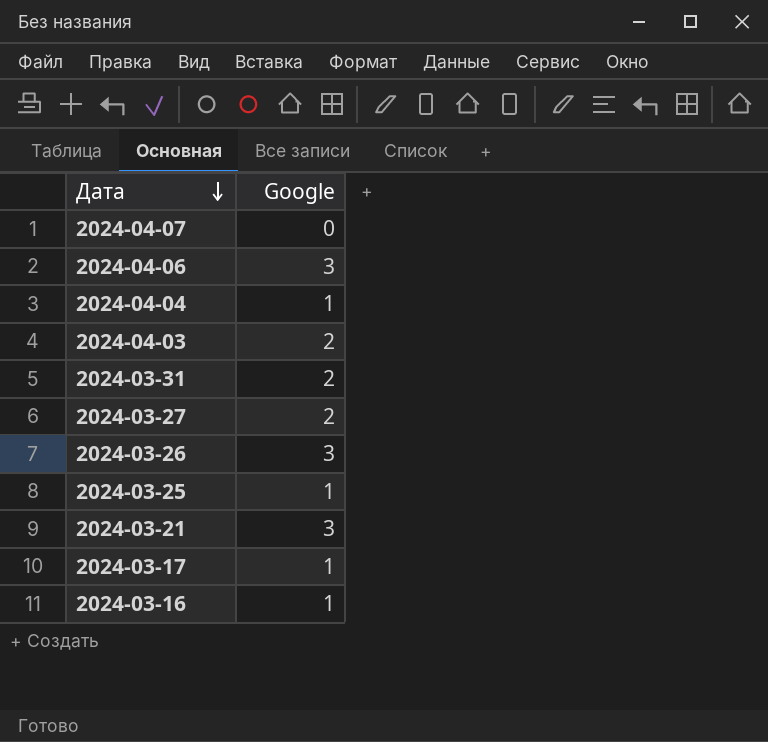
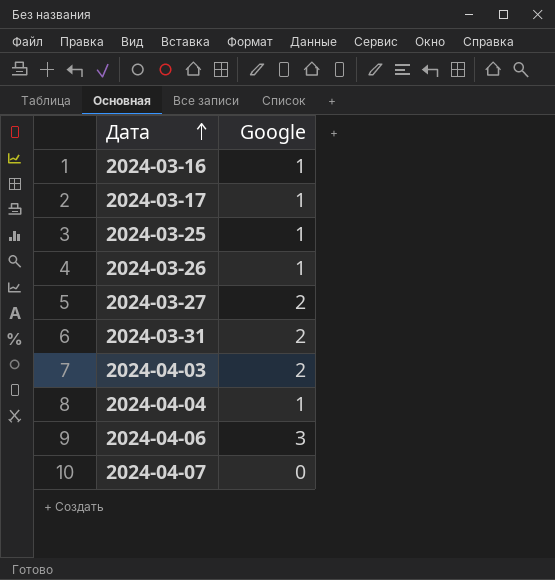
row order: Дата descending -> Дата ascending
row 2024-03-21: 3 -> none
2024-03-26 | Google: 3 -> 1

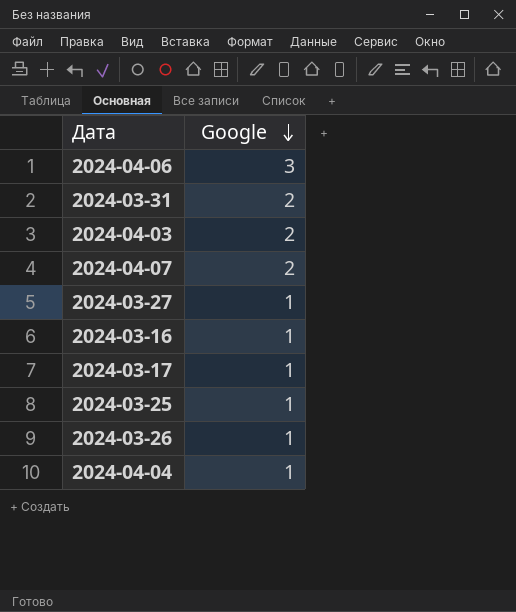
row order: Дата ascending -> Google descending
2024-04-07 | Google: 0 -> 2
2024-03-27 | Google: 2 -> 1

